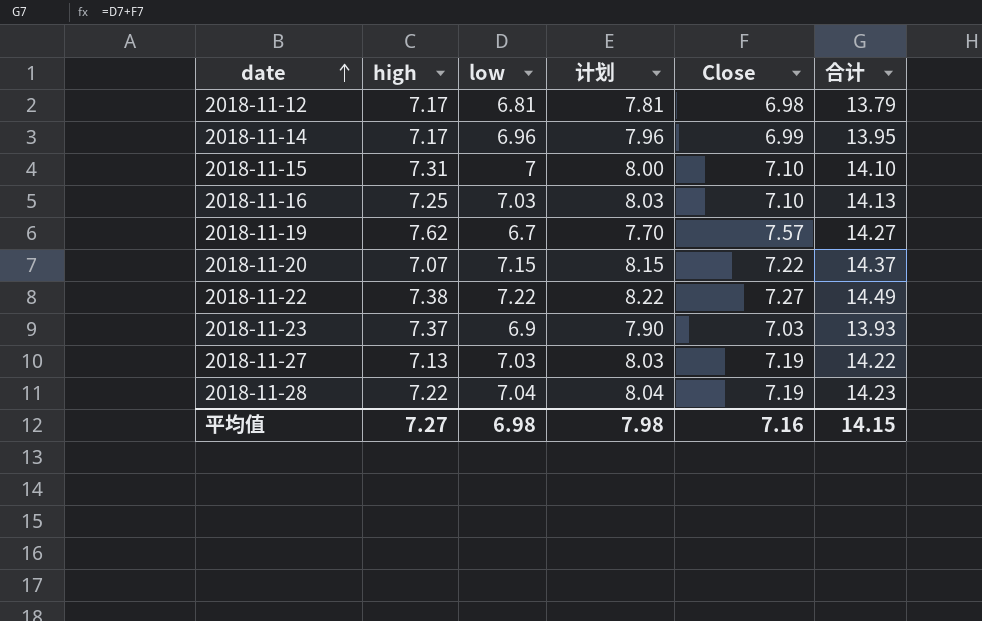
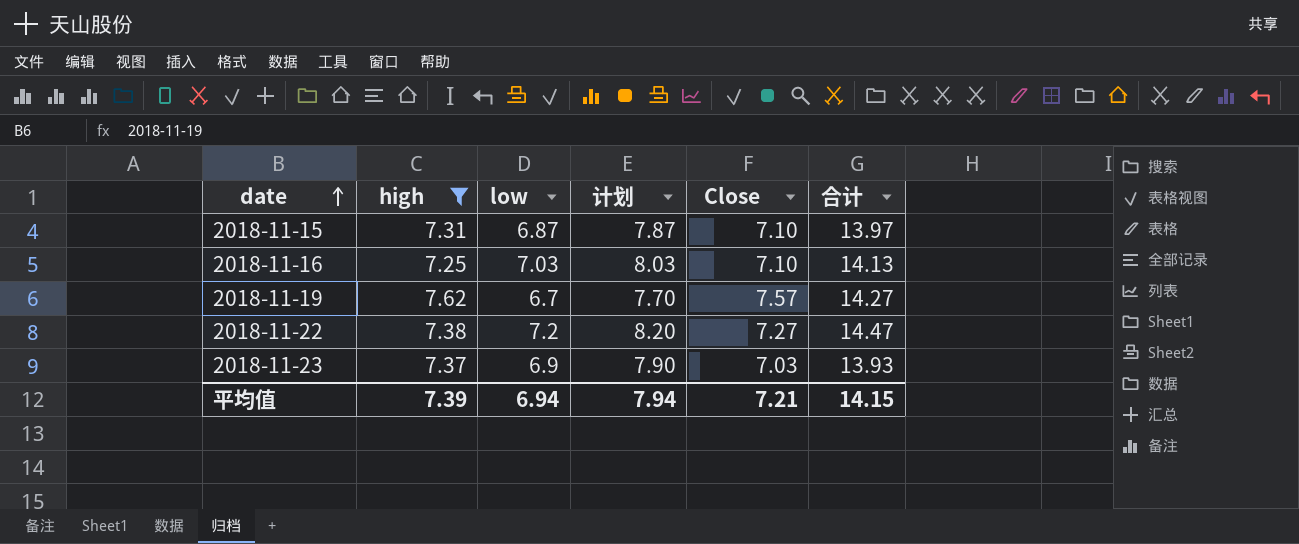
filter: none -> high >= 7.25
2018-11-15 | low: 7 -> 6.87
2018-11-15 | 计划: 8.00 -> 7.87
2018-11-15 | 合计: 14.10 -> 13.97
2018-11-22 | low: 7.22 -> 7.2
2018-11-22 | 计划: 8.22 -> 8.20
2018-11-22 | 合计: 14.49 -> 14.47
平均值 | high: 7.27 -> 7.39
平均值 | low: 6.98 -> 6.94
平均值 | 计划: 7.98 -> 7.94
平均值 | Close: 7.16 -> 7.21

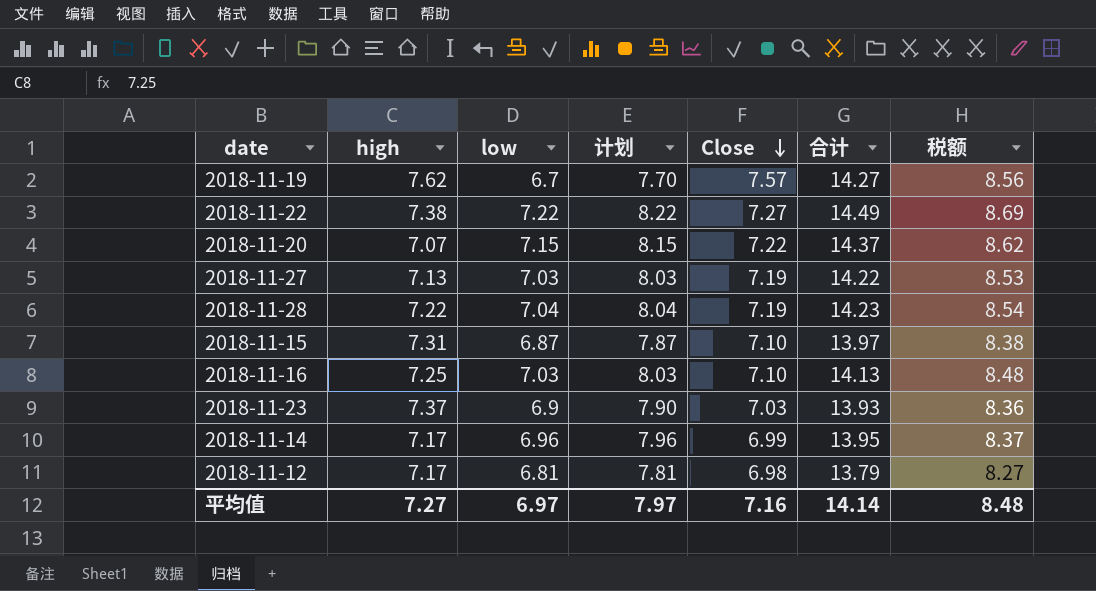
filter: high >= 7.25 -> none
row order: date ascending -> Close descending
column 税额 | formula: none -> [合计] * 0.6
2018-11-22 | low: 7.2 -> 7.22
2018-11-22 | 计划: 8.20 -> 8.22
2018-11-22 | 合计: 14.47 -> 14.49
平均值 | high: 7.39 -> 7.27
平均值 | low: 6.94 -> 6.97
平均值 | 计划: 7.94 -> 7.97
平均值 | Close: 7.21 -> 7.16
平均值 | 合计: 14.15 -> 14.14

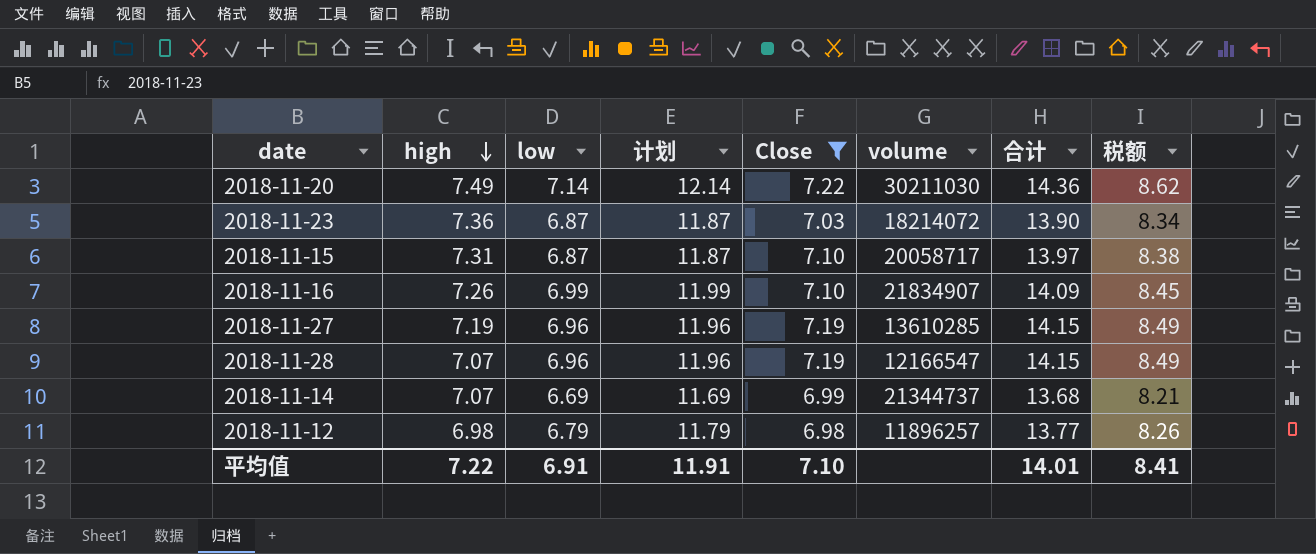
filter: none -> Close <= 7.22
row order: Close descending -> high descending
column 计划 | formula: [low] + 1 -> [low] + 5
column volume | position: none -> 6
2018-11-20 | high: 7.07 -> 7.49
2018-11-20 | low: 7.15 -> 7.14
2018-11-20 | 合计: 14.37 -> 14.36
2018-11-23 | high: 7.37 -> 7.36
2018-11-23 | low: 6.9 -> 6.87
2018-11-23 | 合计: 13.93 -> 13.90
2018-11-23 | 税额: 8.36 -> 8.34
2018-11-16 | high: 7.25 -> 7.26
2018-11-16 | low: 7.03 -> 6.99
2018-11-16 | 合计: 14.13 -> 14.09
2018-11-16 | 税额: 8.48 -> 8.45
2018-11-27 | high: 7.13 -> 7.19
2018-11-27 | low: 7.03 -> 6.96
2018-11-27 | 合计: 14.22 -> 14.15
2018-11-27 | 税额: 8.53 -> 8.49
2018-11-28 | high: 7.22 -> 7.07
2018-11-28 | low: 7.04 -> 6.96
2018-11-28 | 合计: 14.23 -> 14.15
2018-11-28 | 税额: 8.54 -> 8.49
2018-11-14 | high: 7.17 -> 7.07
2018-11-14 | low: 6.96 -> 6.69
2018-11-14 | 合计: 13.95 -> 13.68
2018-11-14 | 税额: 8.37 -> 8.21
2018-11-12 | high: 7.17 -> 6.98
2018-11-12 | low: 6.81 -> 6.79
2018-11-12 | 合计: 13.79 -> 13.77
2018-11-12 | 税额: 8.27 -> 8.26
平均值 | high: 7.27 -> 7.22
平均值 | low: 6.97 -> 6.91
平均值 | 计划: 7.97 -> 11.91
平均值 | Close: 7.16 -> 7.10
平均值 | 合计: 14.14 -> 14.01
平均值 | 税额: 8.48 -> 8.41

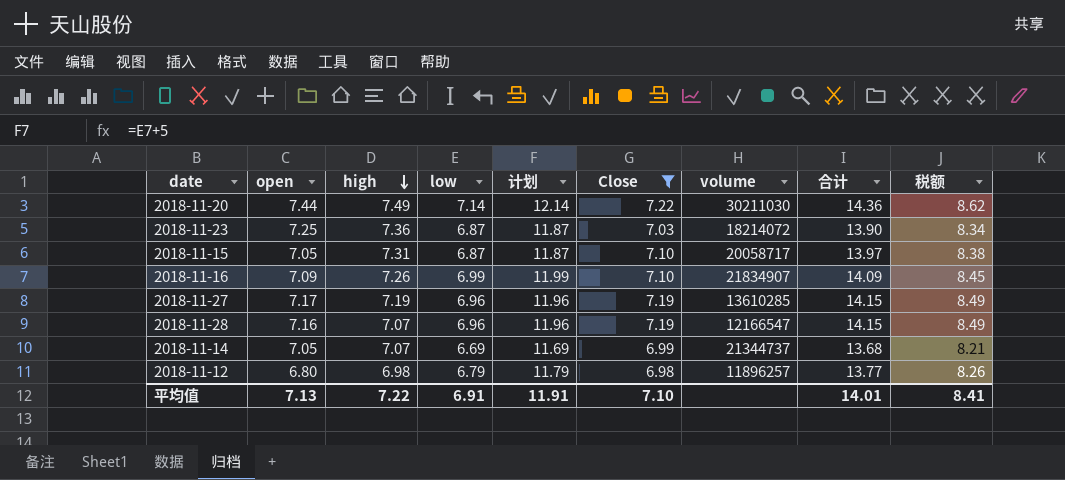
column open | position: none -> 2

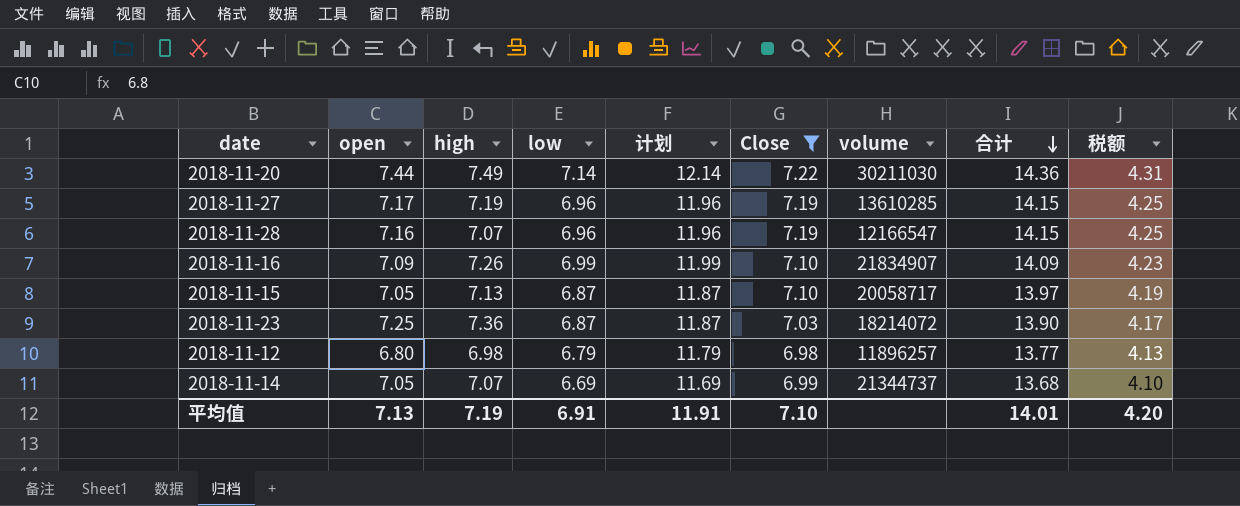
row order: high descending -> 合计 descending
column 税额 | formula: [合计] * 0.6 -> [合计] * 0.3
2018-11-15 | high: 7.31 -> 7.13
平均值 | high: 7.22 -> 7.19
平均值 | 税额: 8.41 -> 4.20

